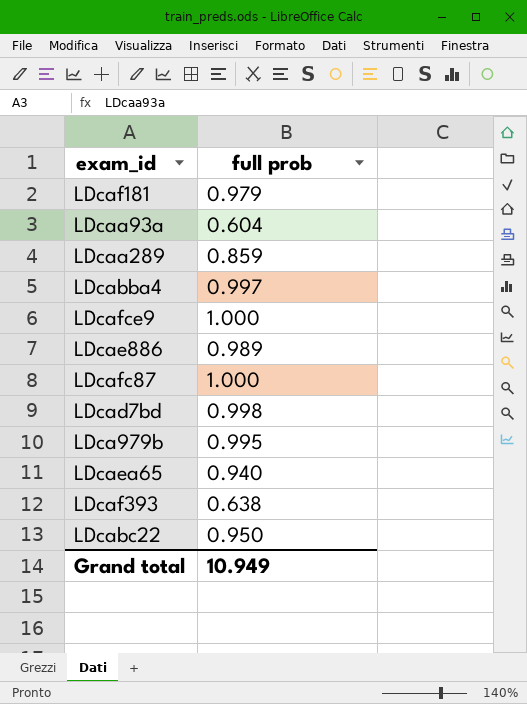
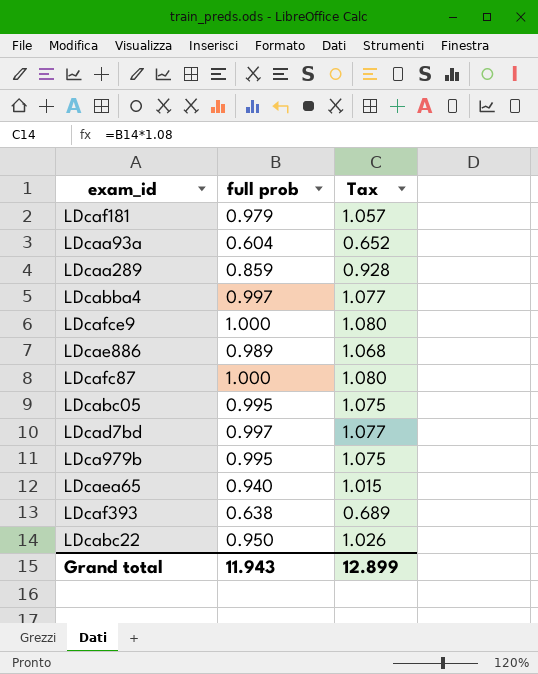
column Tax | formula: none -> [full prob] * 1.08
row LDcabc05: none -> 0.995 | 1.075
LDcad7bd | full prob: 0.998 -> 0.997
Grand total | full prob: 10.949 -> 11.943

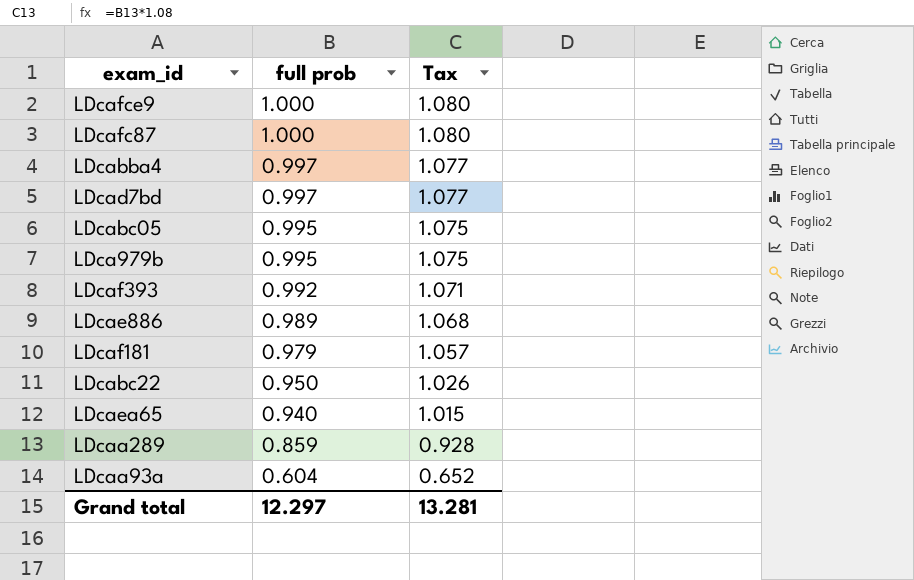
row order: none -> full prob descending
LDcaf393 | full prob: 0.638 -> 0.992
LDcaf393 | Tax: 0.689 -> 1.071
Grand total | full prob: 11.943 -> 12.297
Grand total | Tax: 12.899 -> 13.281

